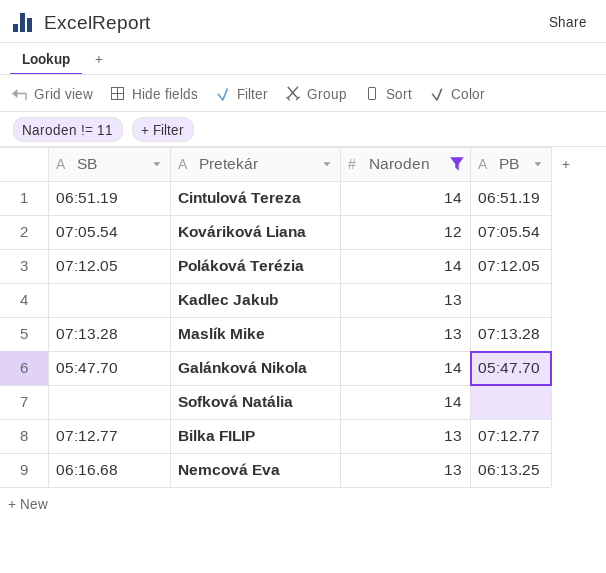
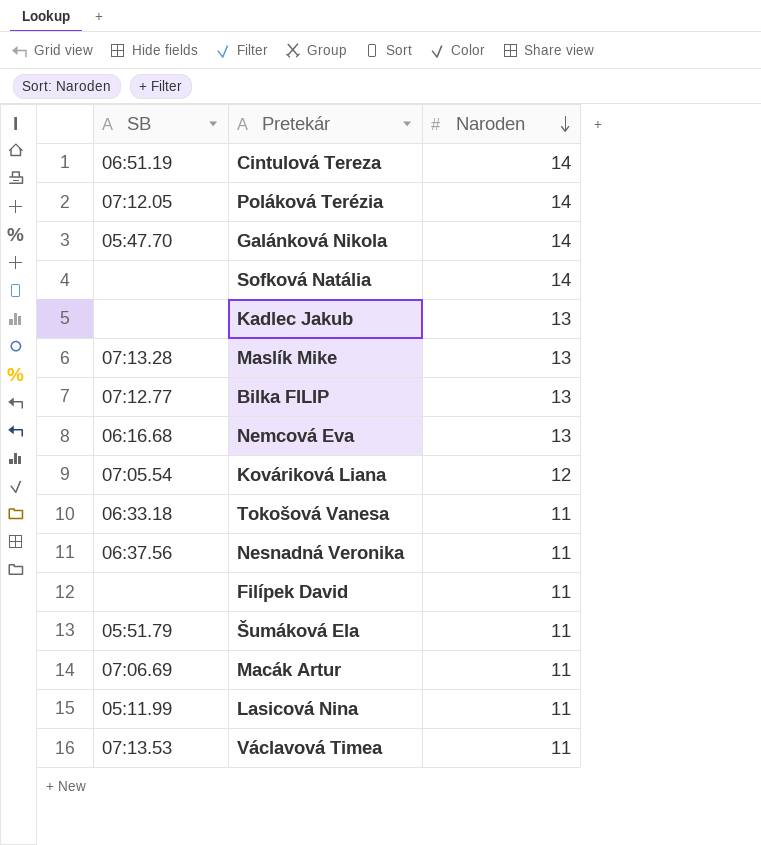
filter: Naroden != 11 -> none
row order: none -> Naroden descending
column PB | position: 4 -> none

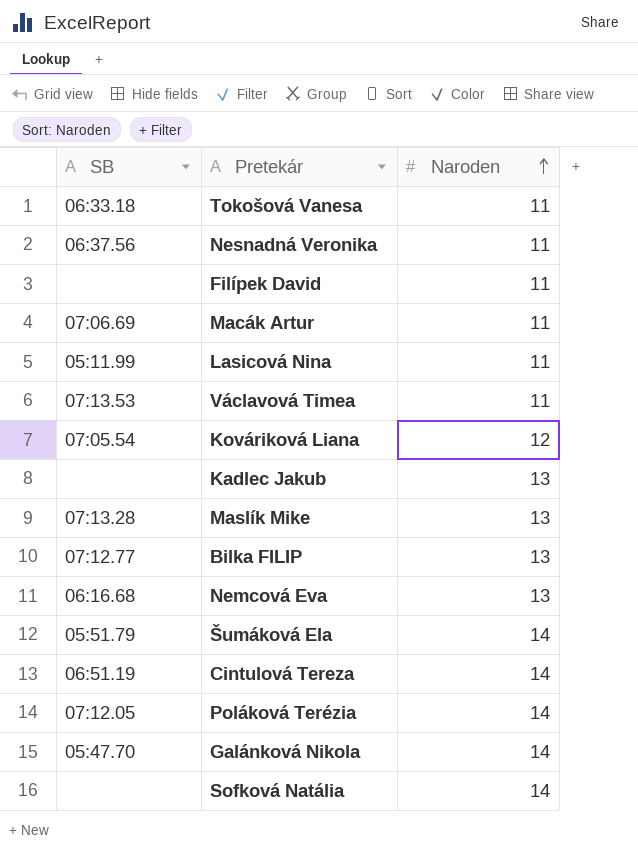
row order: Naroden descending -> Naroden ascending
Šumáková Ela | Naroden: 11 -> 14

